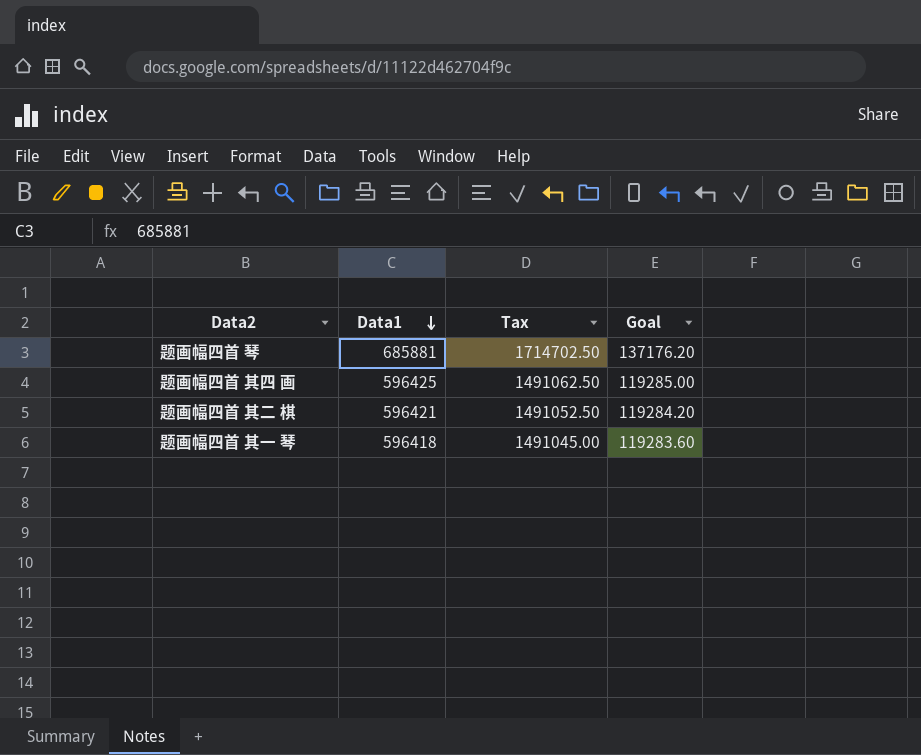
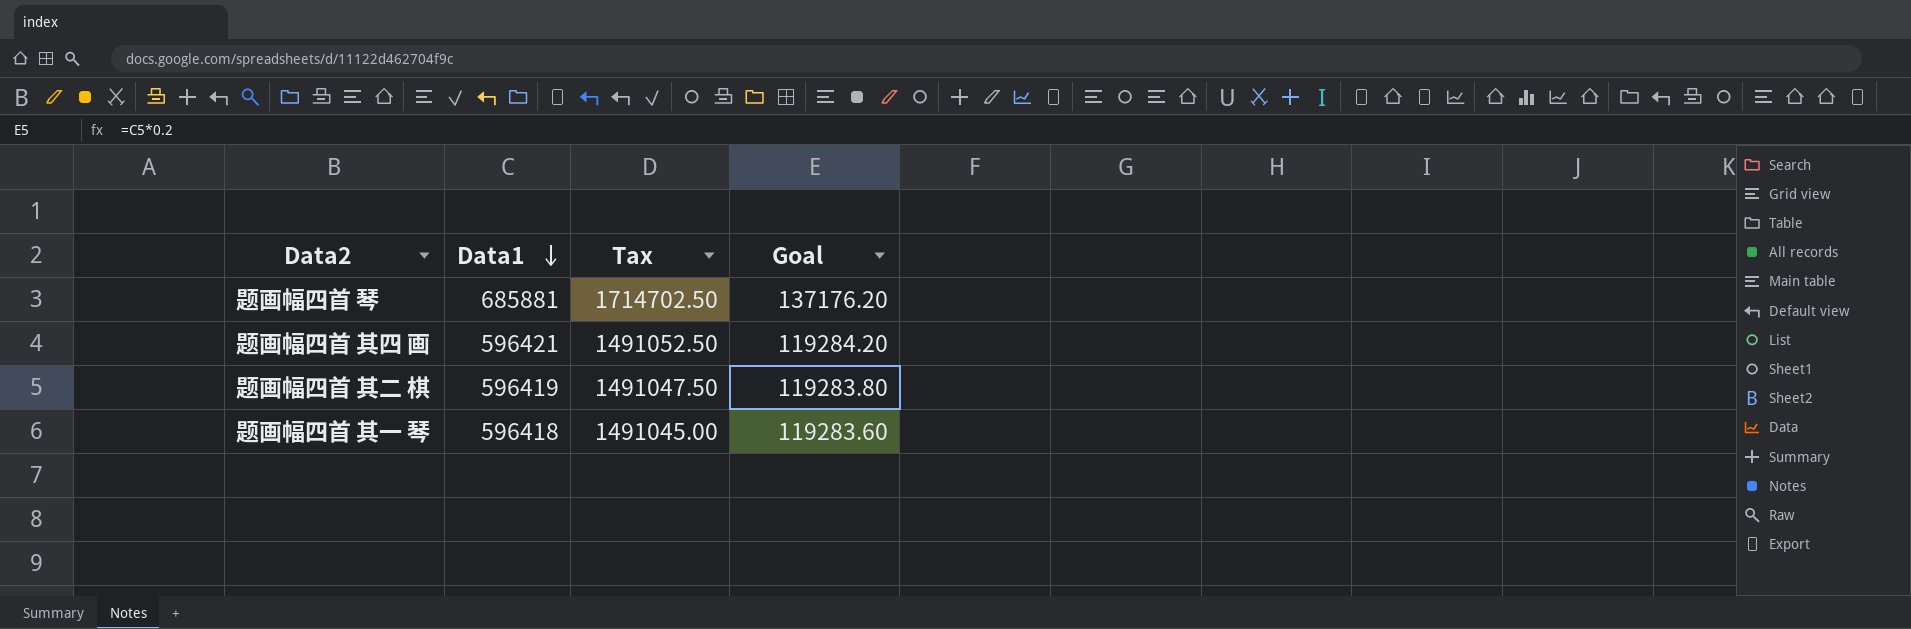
题画幅四首 其四 画 | Data1: 596425 -> 596421
题画幅四首 其四 画 | Tax: 1491062.50 -> 1491052.50
题画幅四首 其四 画 | Goal: 119285.00 -> 119284.20
题画幅四首 其二 棋 | Data1: 596421 -> 596419
题画幅四首 其二 棋 | Tax: 1491052.50 -> 1491047.50
题画幅四首 其二 棋 | Goal: 119284.20 -> 119283.80

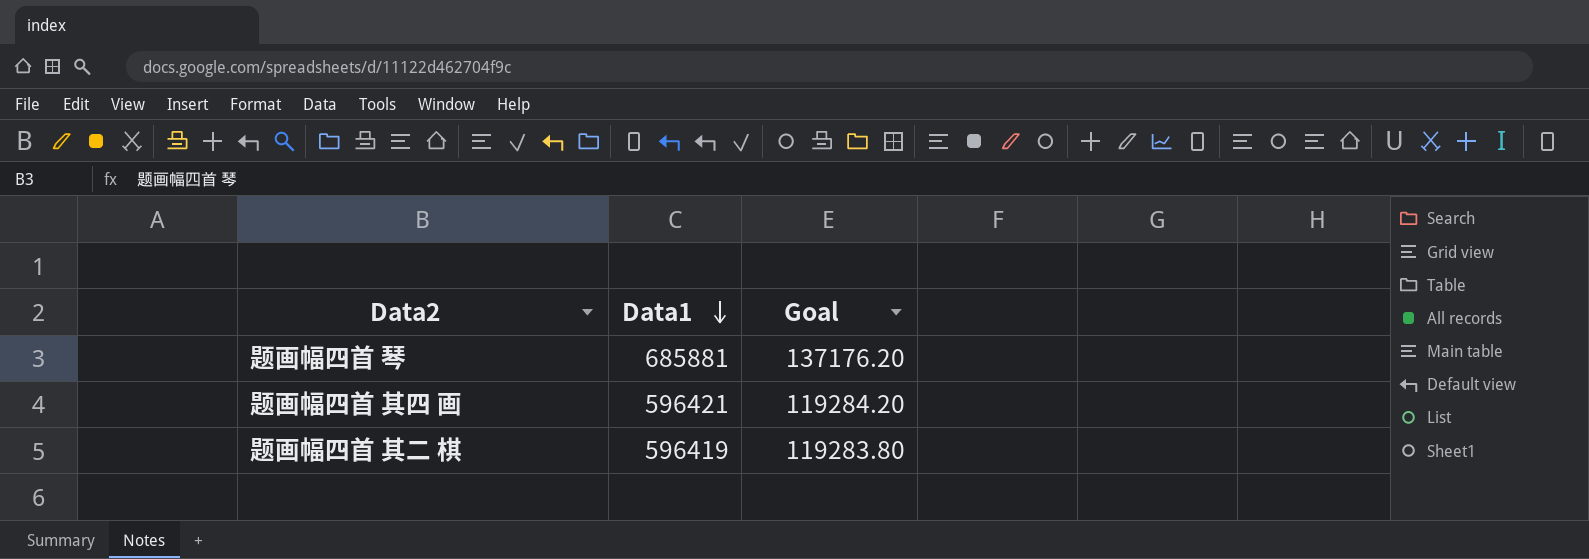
column Tax | formula: [Data1] * 2.5 -> none
row 题画幅四首 其一 琴: 596418 | 1491045.00 | 119283.60 -> none

